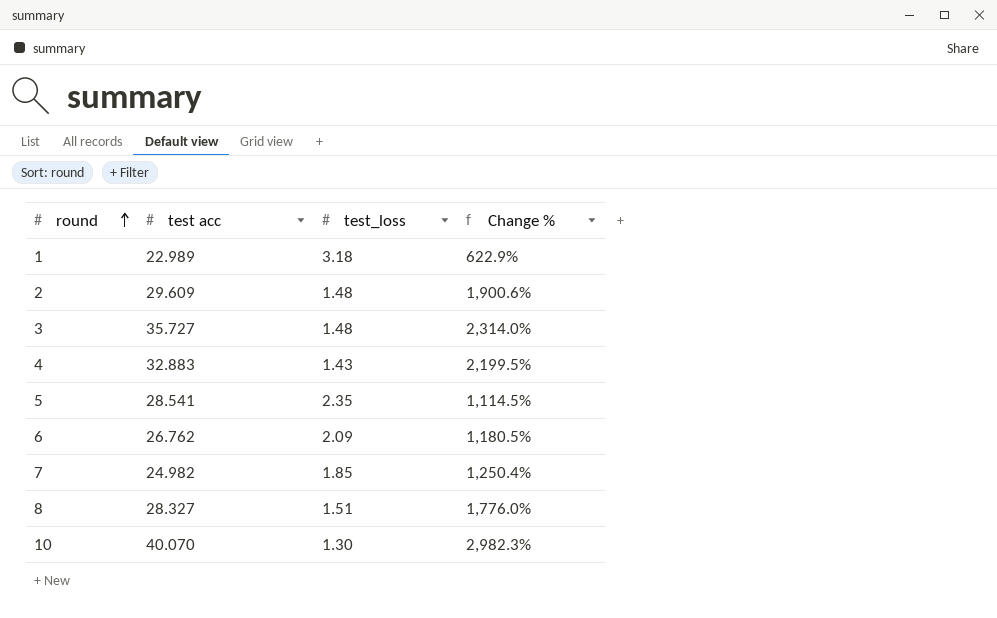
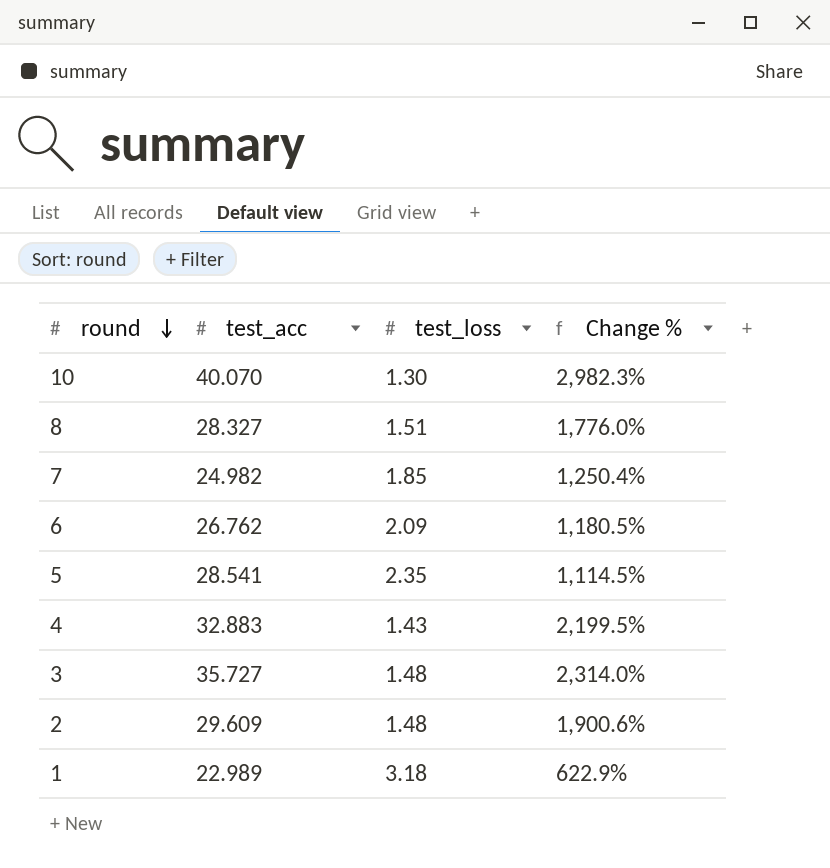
row order: round ascending -> round descending
column name: test acc -> test_acc

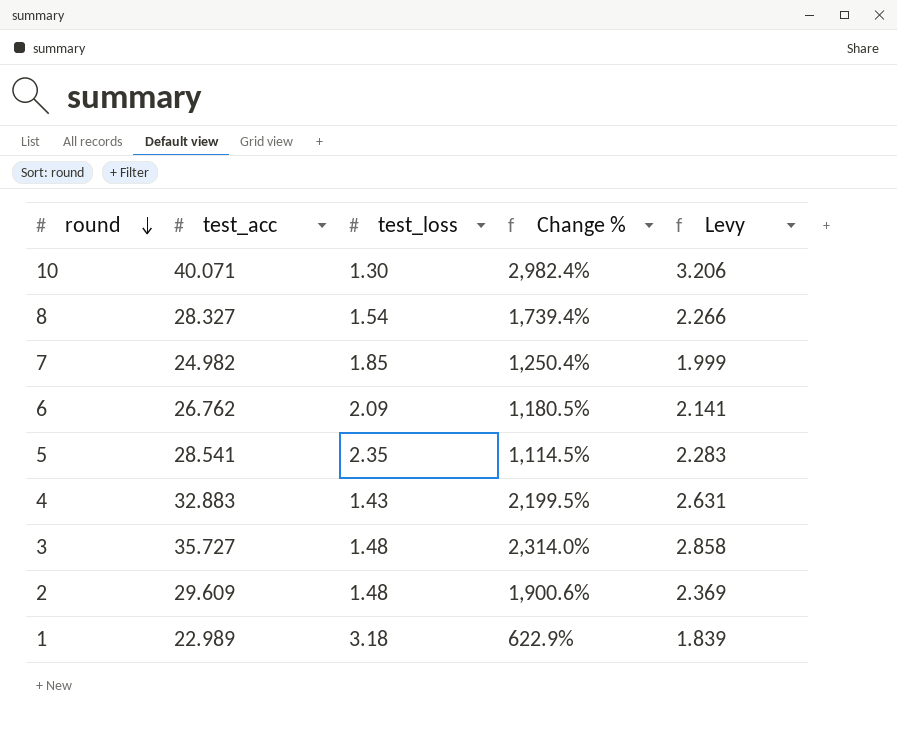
column Levy | formula: none -> [test_acc] * 0.08
10 | test_acc: 40.070 -> 40.071
10 | Change %: 2,982.3% -> 2,982.4%
8 | test_loss: 1.51 -> 1.54
8 | Change %: 1,776.0% -> 1,739.4%

